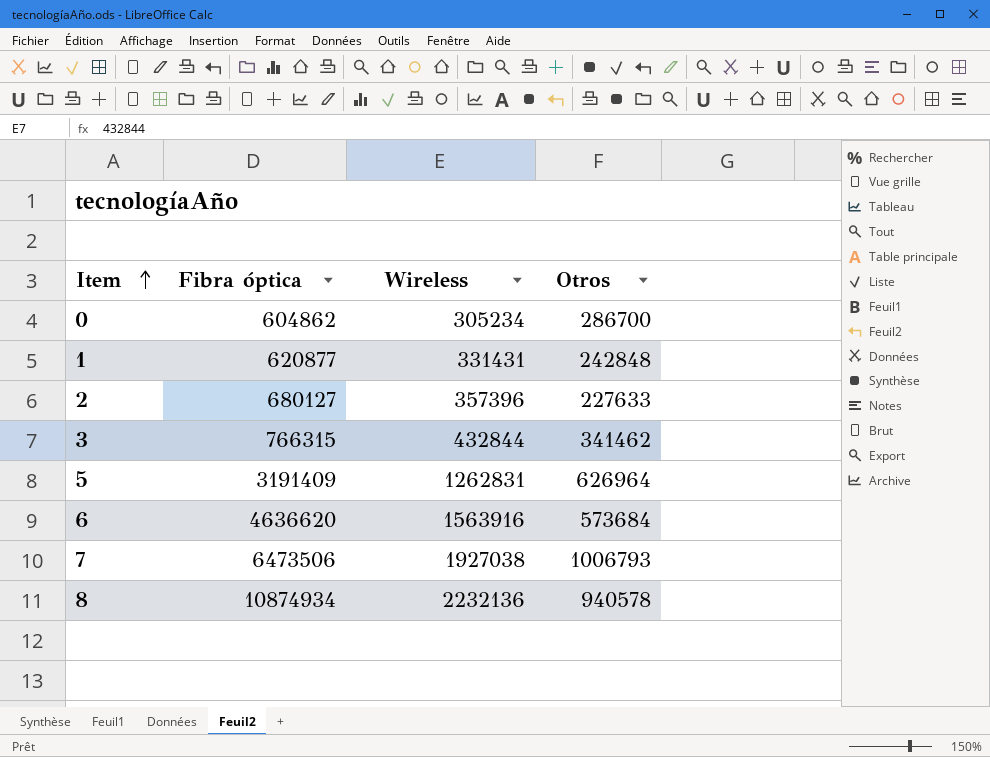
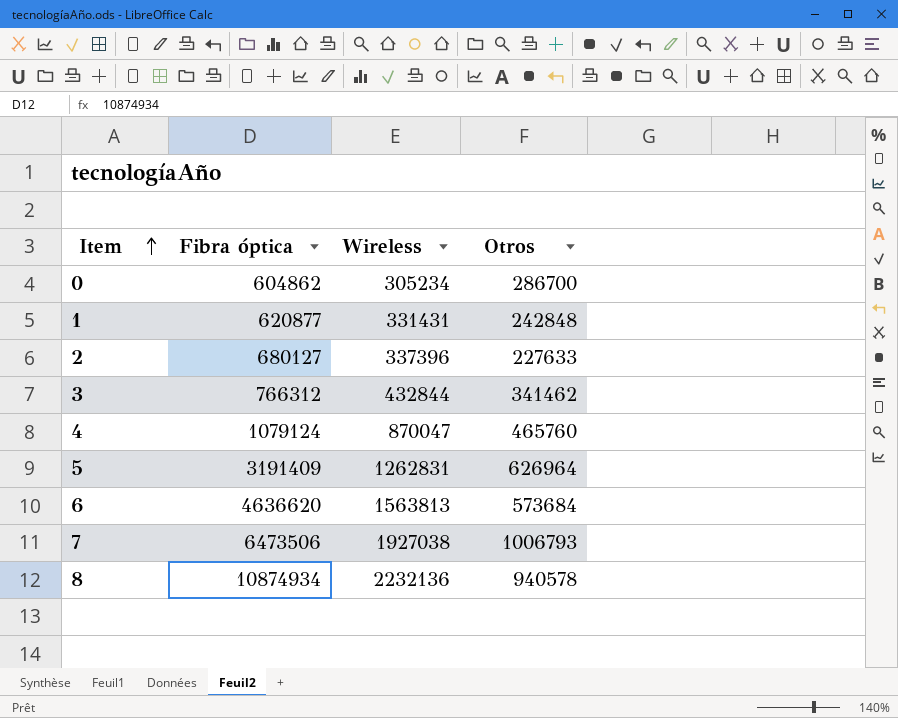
2 | Wireless: 357396 -> 337396
3 | Fibra óptica: 766315 -> 766312
row 4: none -> 1079124 | 870047 | 465760
6 | Wireless: 1563916 -> 1563813

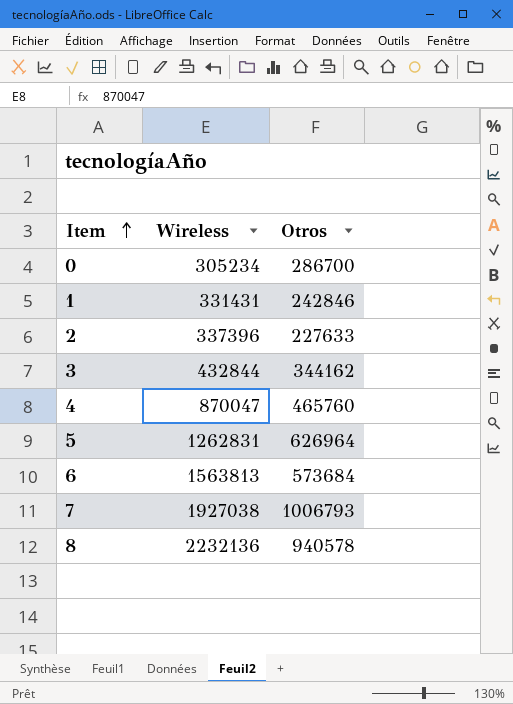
column Fibra óptica | position: 2 -> none
1 | Otros: 242848 -> 242846
3 | Otros: 341462 -> 344162

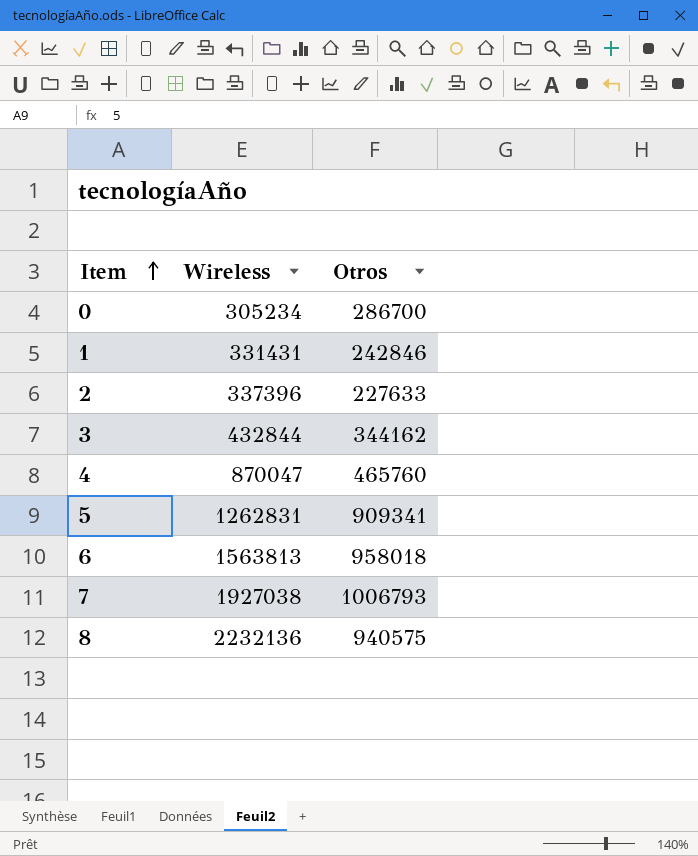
5 | Otros: 626964 -> 909341
6 | Otros: 573684 -> 958018
8 | Otros: 940578 -> 940575

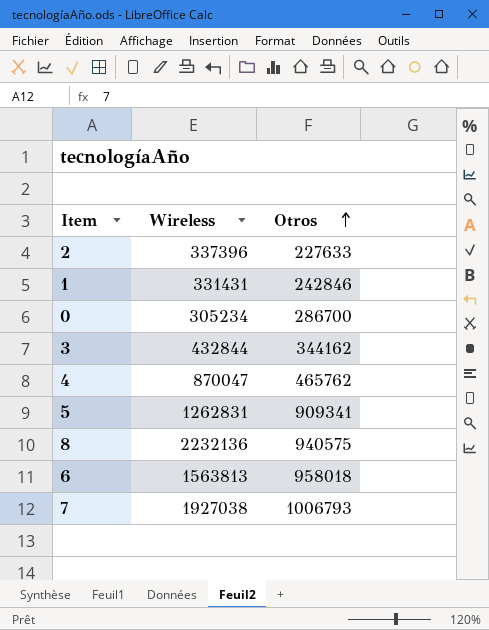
row order: Item ascending -> Otros ascending
4 | Otros: 465760 -> 465762

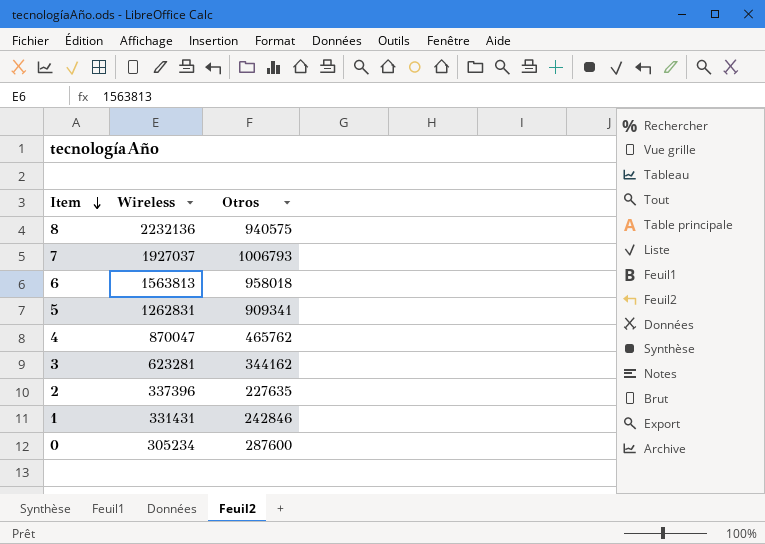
row order: Otros ascending -> Item descending
7 | Wireless: 1927038 -> 1927037
3 | Wireless: 432844 -> 623281
2 | Otros: 227633 -> 227635
0 | Otros: 286700 -> 287600

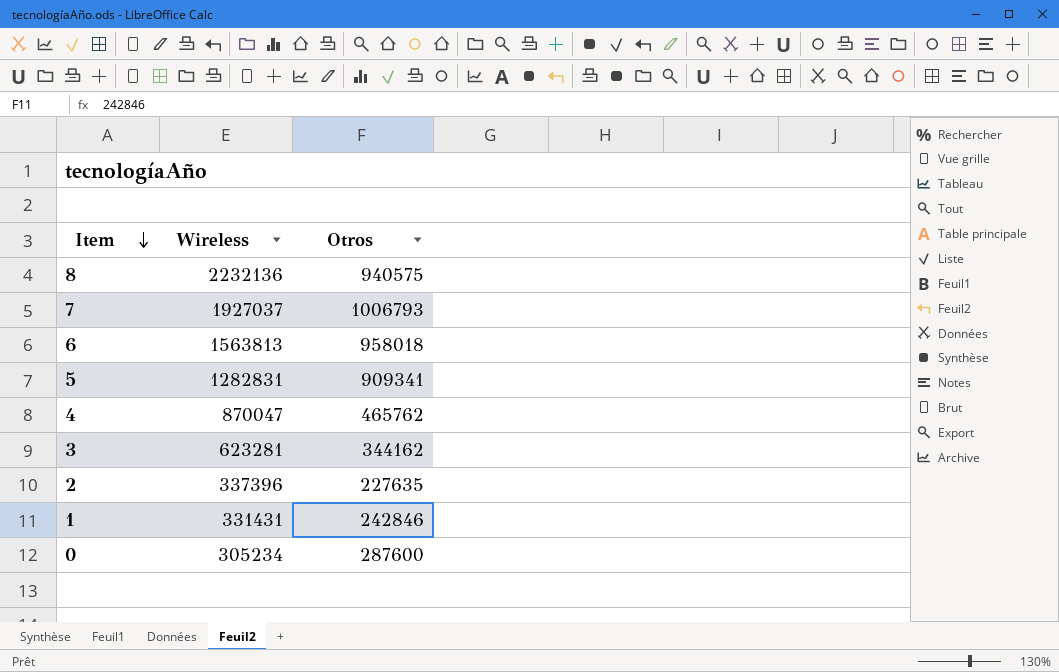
5 | Wireless: 1262831 -> 1282831

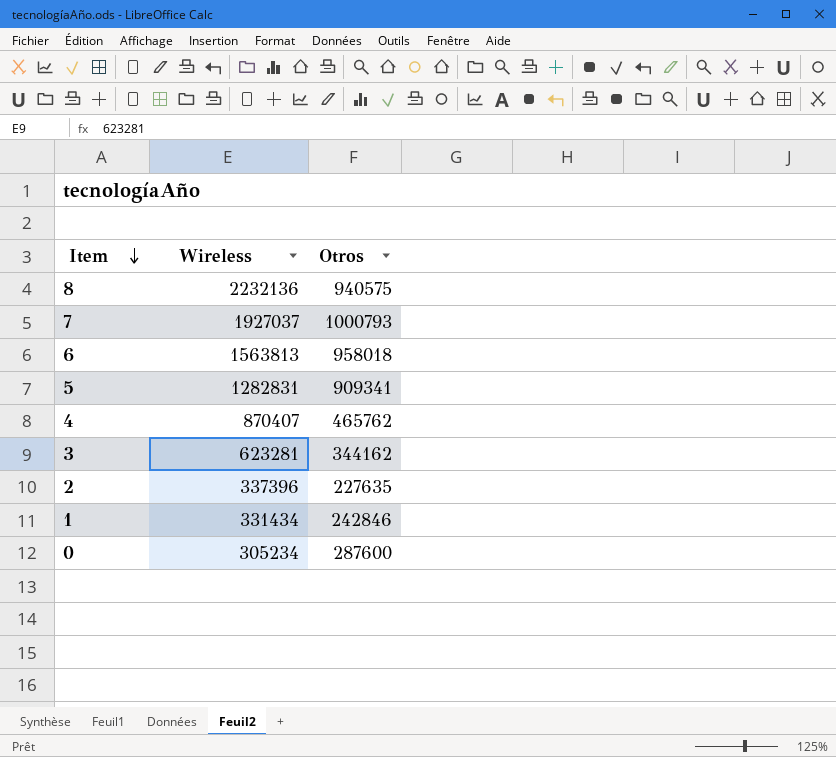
7 | Otros: 1006793 -> 1000793
4 | Wireless: 870047 -> 870407
1 | Wireless: 331431 -> 331434

